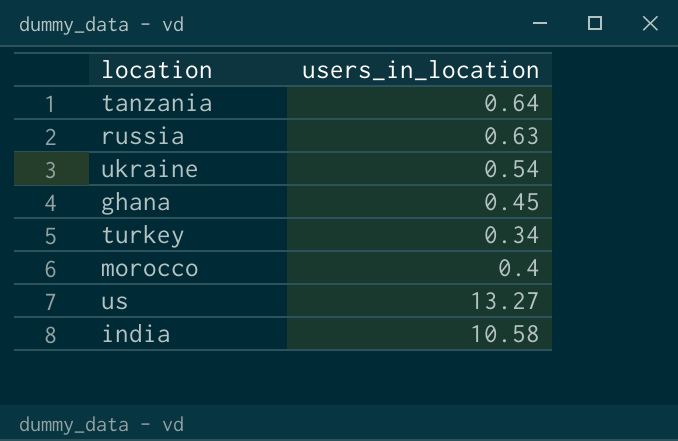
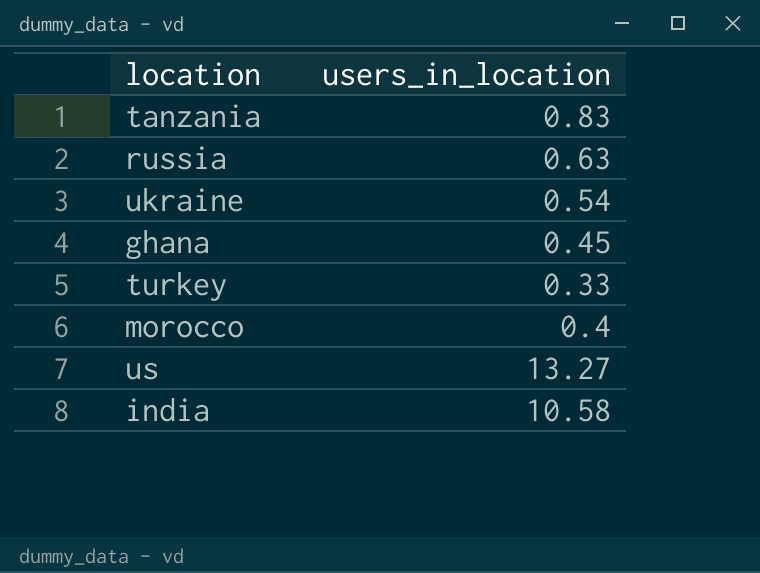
tanzania | users_in_location: 0.64 -> 0.83
turkey | users_in_location: 0.34 -> 0.33

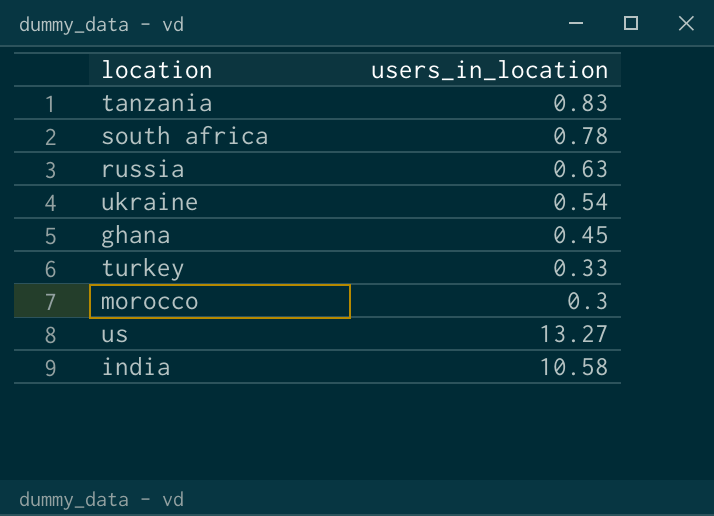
row south africa: none -> 0.78
morocco | users_in_location: 0.4 -> 0.3

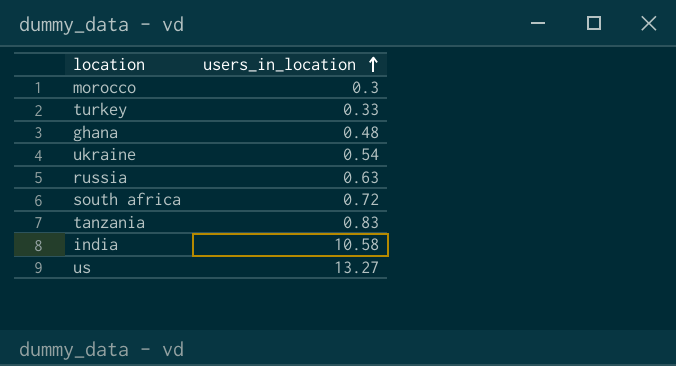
row order: none -> users_in_location ascending
ghana | users_in_location: 0.45 -> 0.48
south africa | users_in_location: 0.78 -> 0.72

